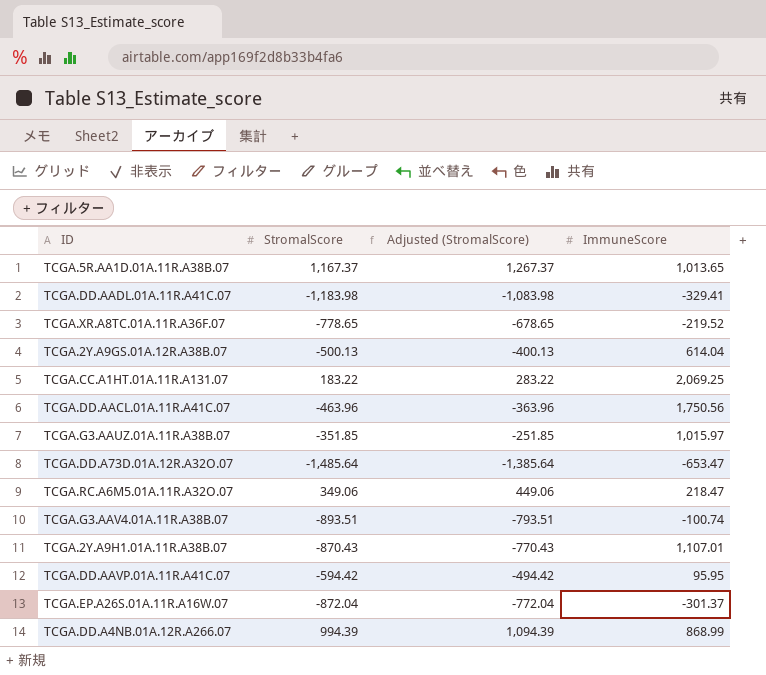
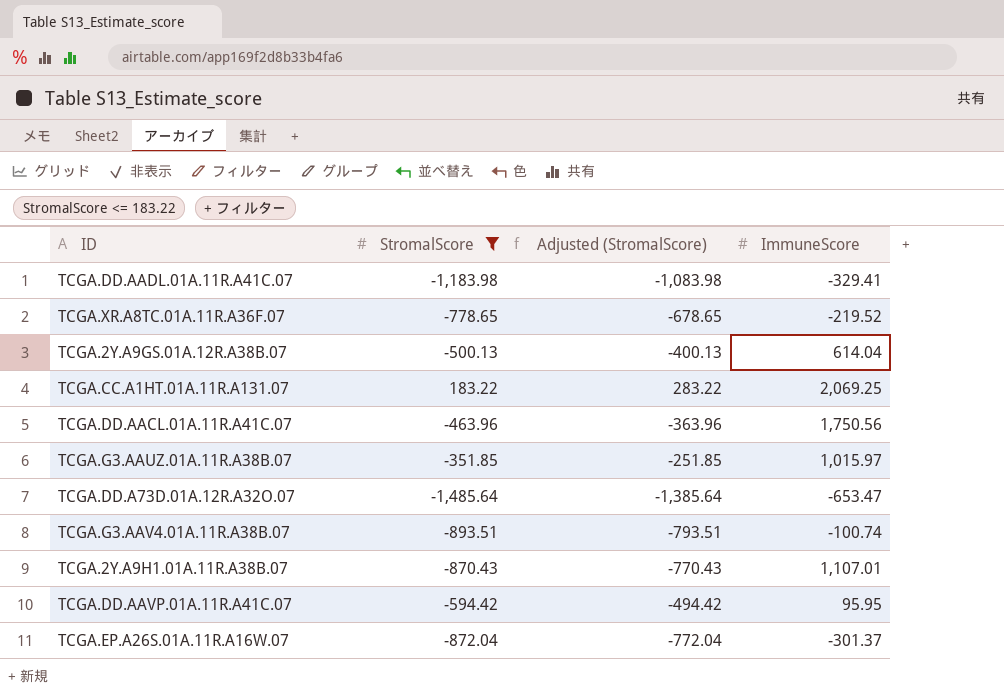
filter: none -> StromalScore <= 183.22

